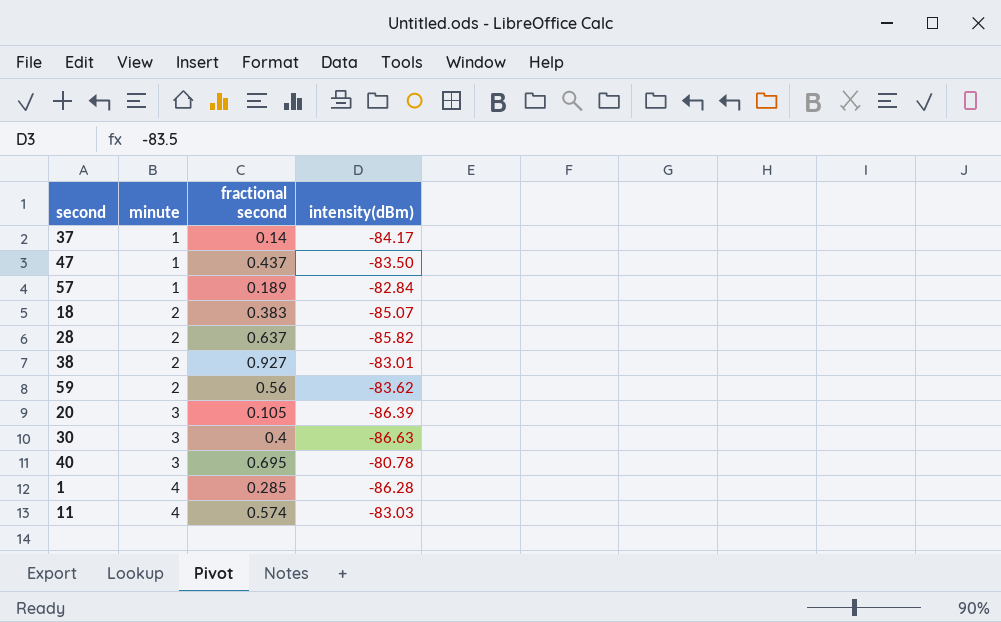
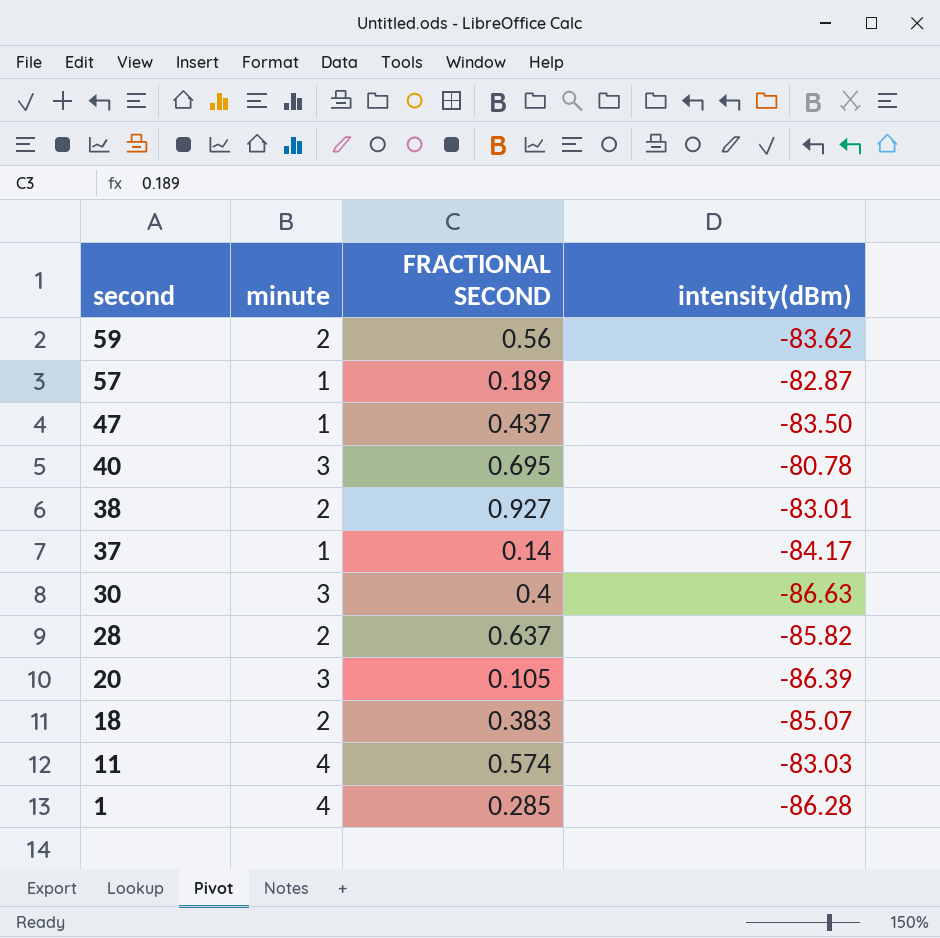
row order: minute ascending -> second descending
column name: fractional second -> FRACTIONAL SECOND
57 | intensity(dBm): -82.84 -> -82.87

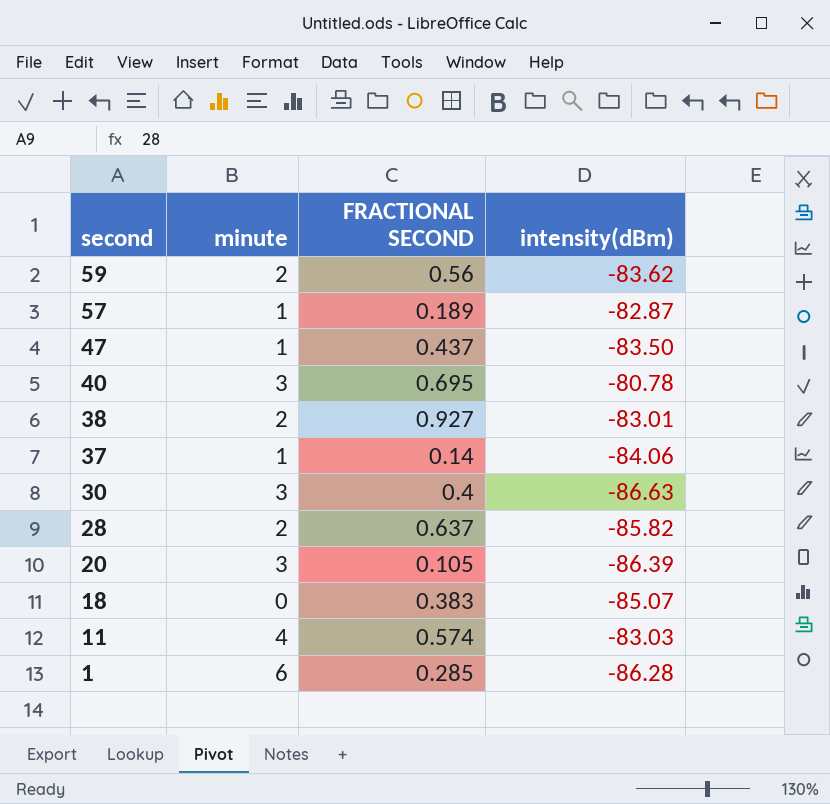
37 | intensity(dBm): -84.17 -> -84.06
18 | minute: 2 -> 0
1 | minute: 4 -> 6

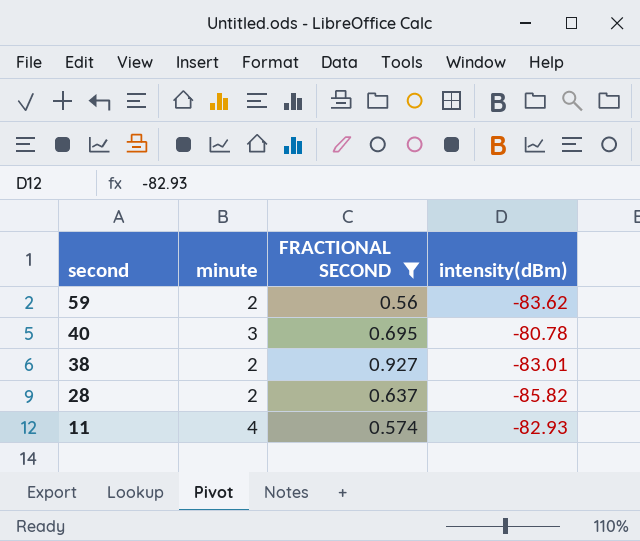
filter: none -> FRACTIONAL SECOND >= 0.56
11 | intensity(dBm): -83.03 -> -82.93

